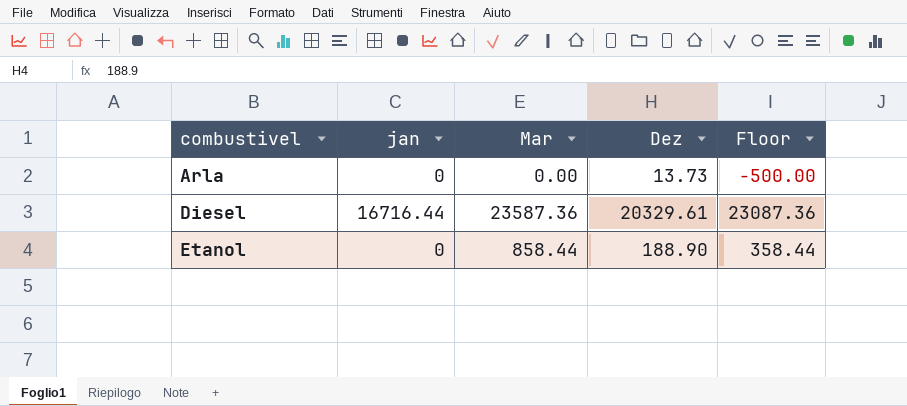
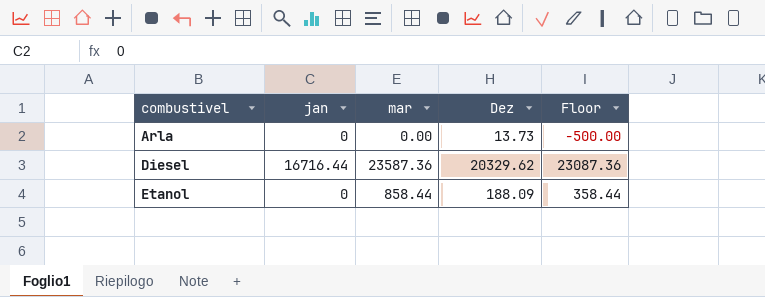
column name: Mar -> mar
Diesel | Dez: 20329.61 -> 20329.62
Etanol | Dez: 188.90 -> 188.09

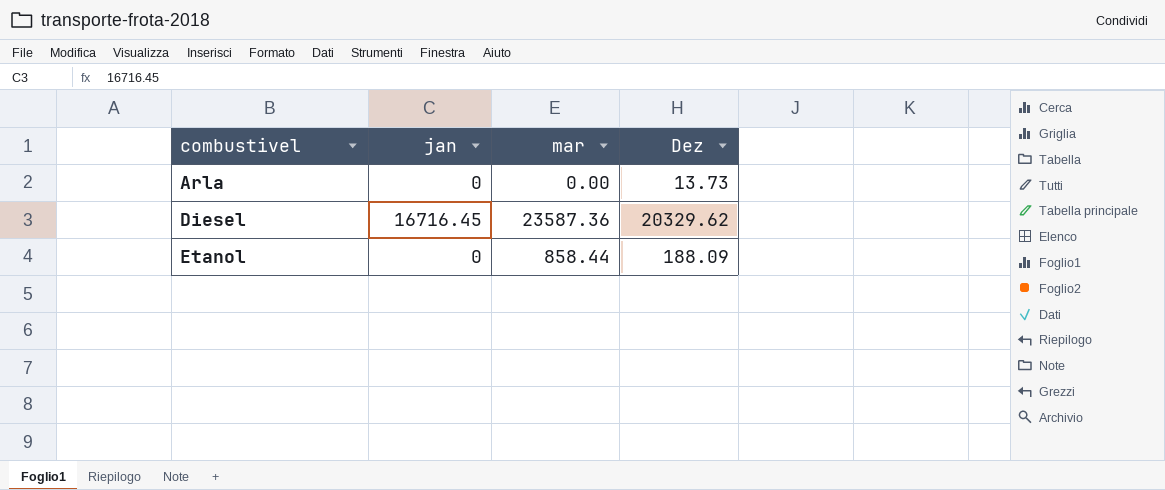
column Floor | formula: [mar] - 500 -> none
Diesel | jan: 16716.44 -> 16716.45

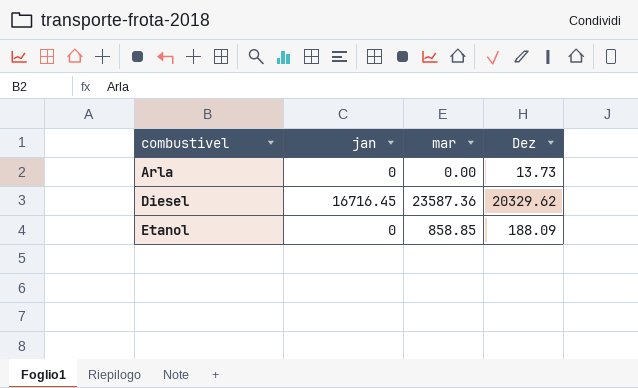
Etanol | mar: 858.44 -> 858.85

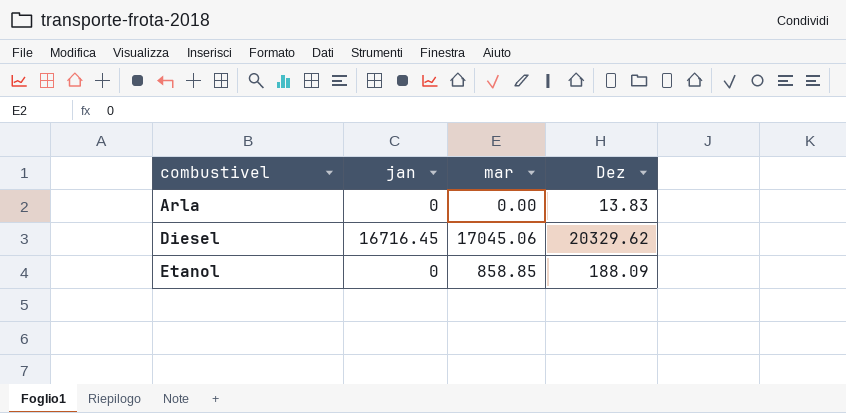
Arla | Dez: 13.73 -> 13.83
Diesel | mar: 23587.36 -> 17045.06

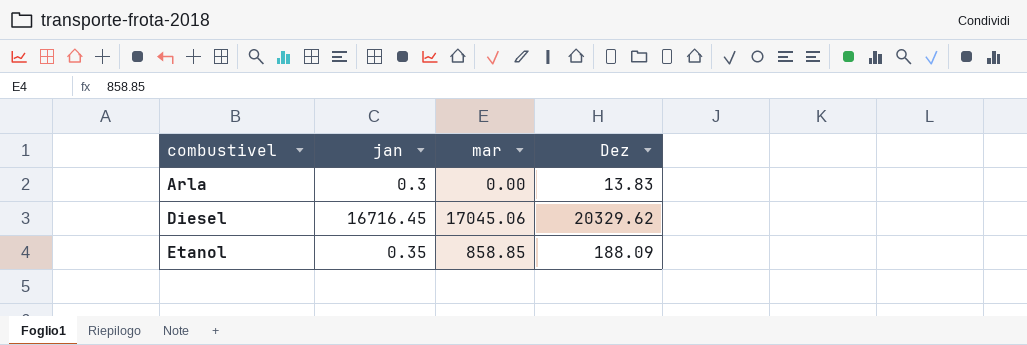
Arla | jan: 0 -> 0.3
Etanol | jan: 0 -> 0.35

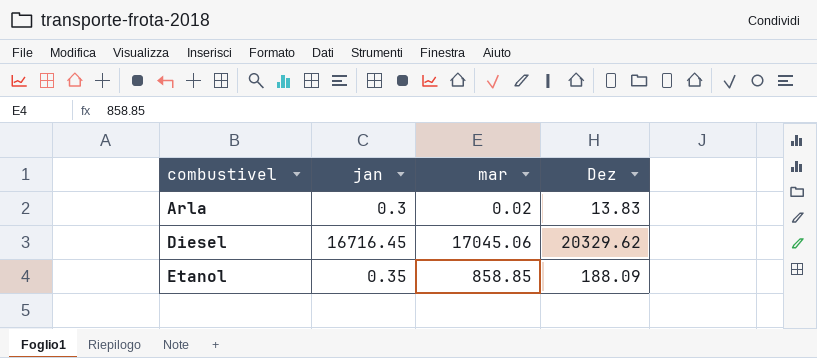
Arla | mar: 0.00 -> 0.02

